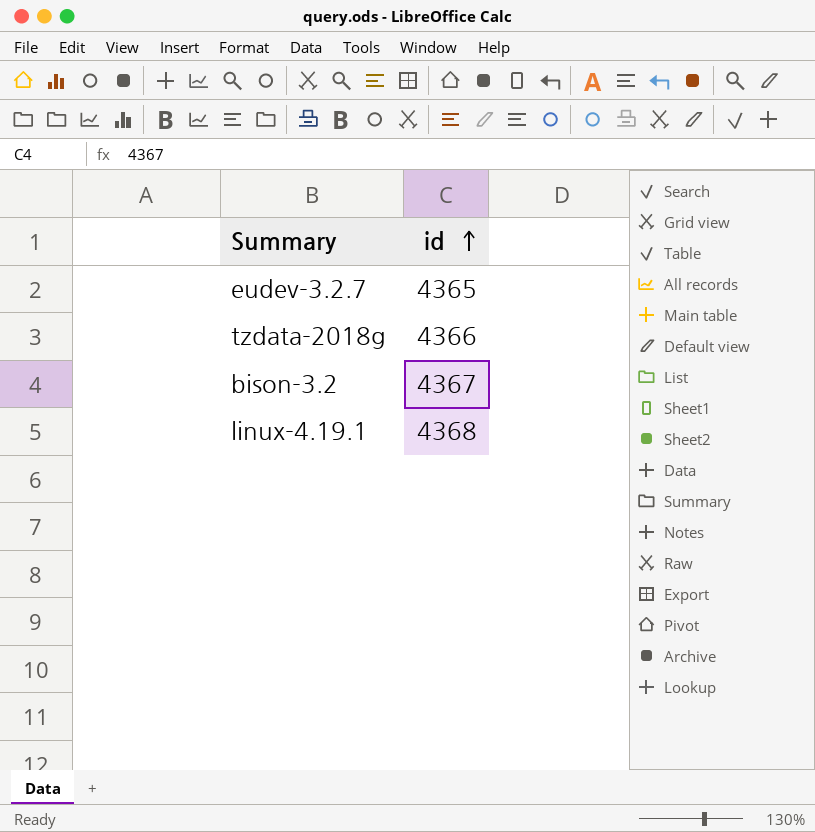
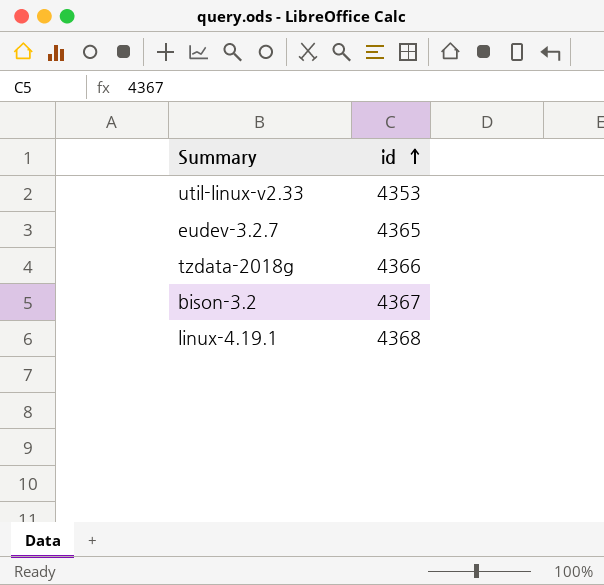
row util-linux-v2.33: none -> 4353

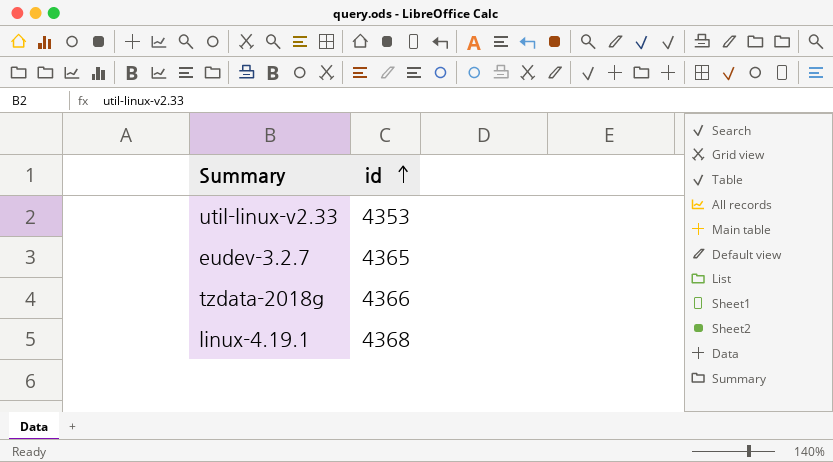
row bison-3.2: 4367 -> none

